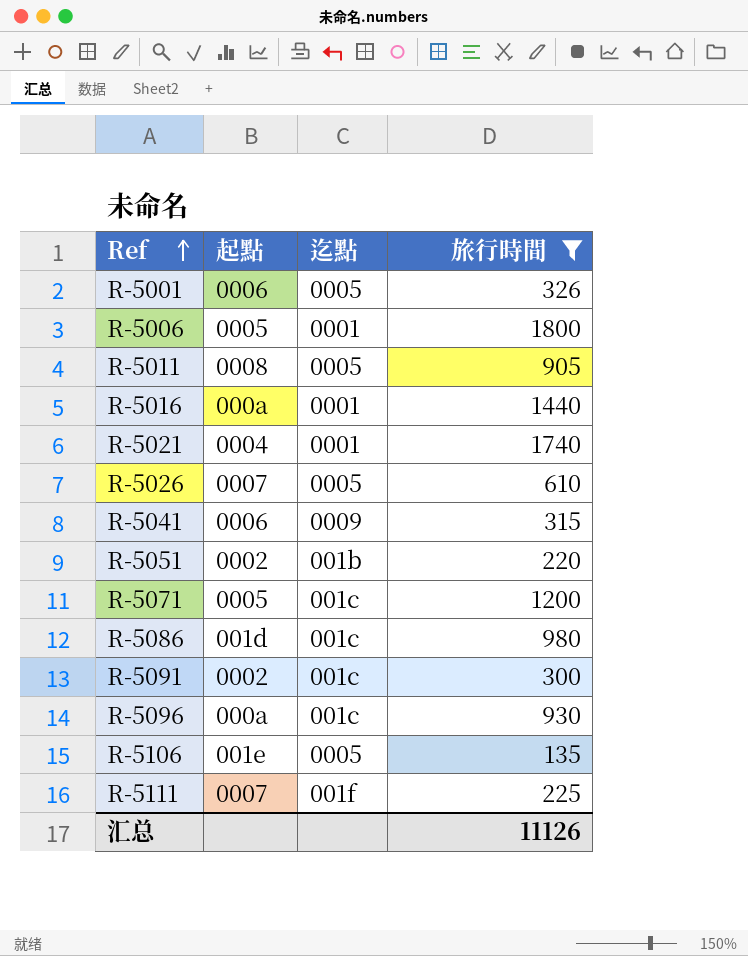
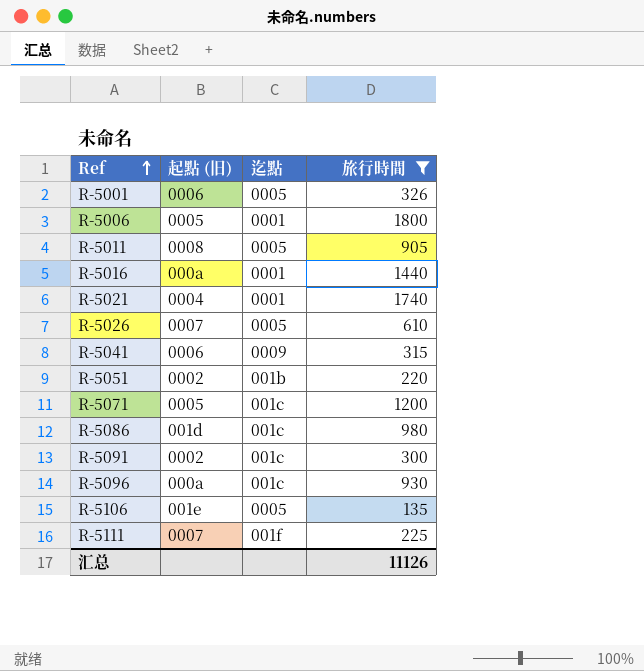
column name: 起點 -> 起點 (旧)

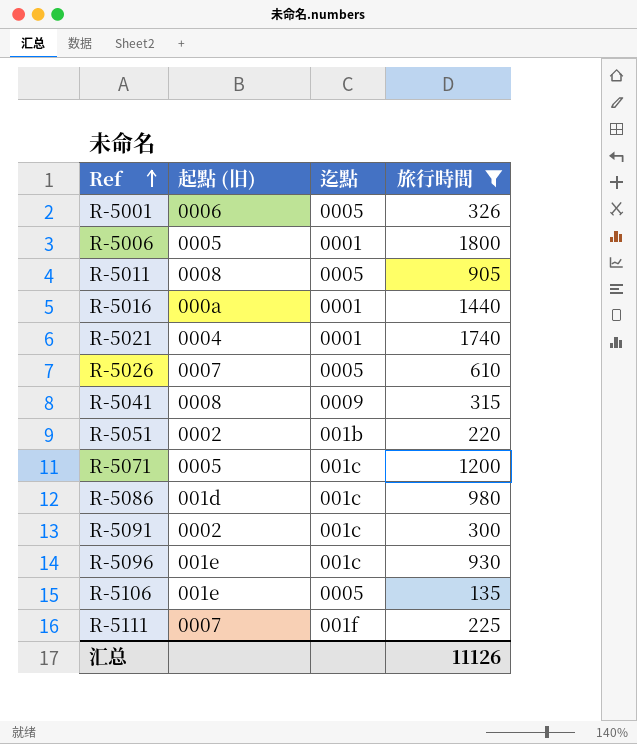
R-5041 | 起點 (旧): 0006 -> 0008
R-5096 | 起點 (旧): 000a -> 001e

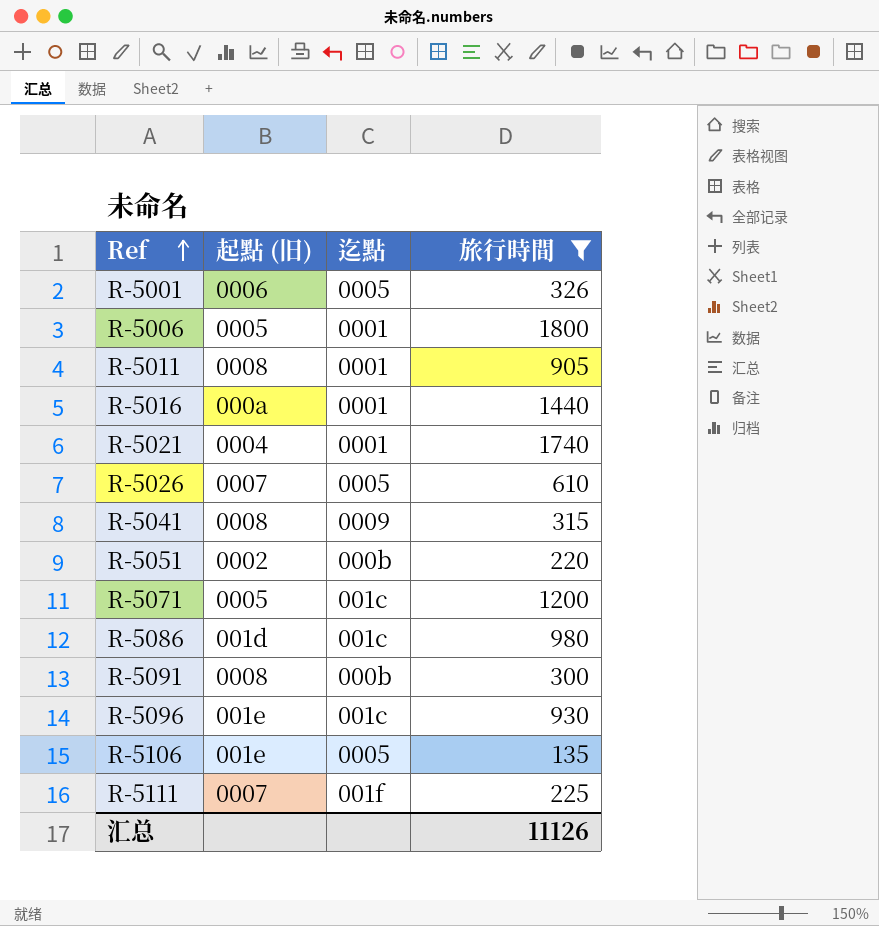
R-5011 | 迄點: 0005 -> 0001
R-5051 | 迄點: 001b -> 000b
R-5091 | 起點 (旧): 0002 -> 0008
R-5091 | 迄點: 001c -> 000b

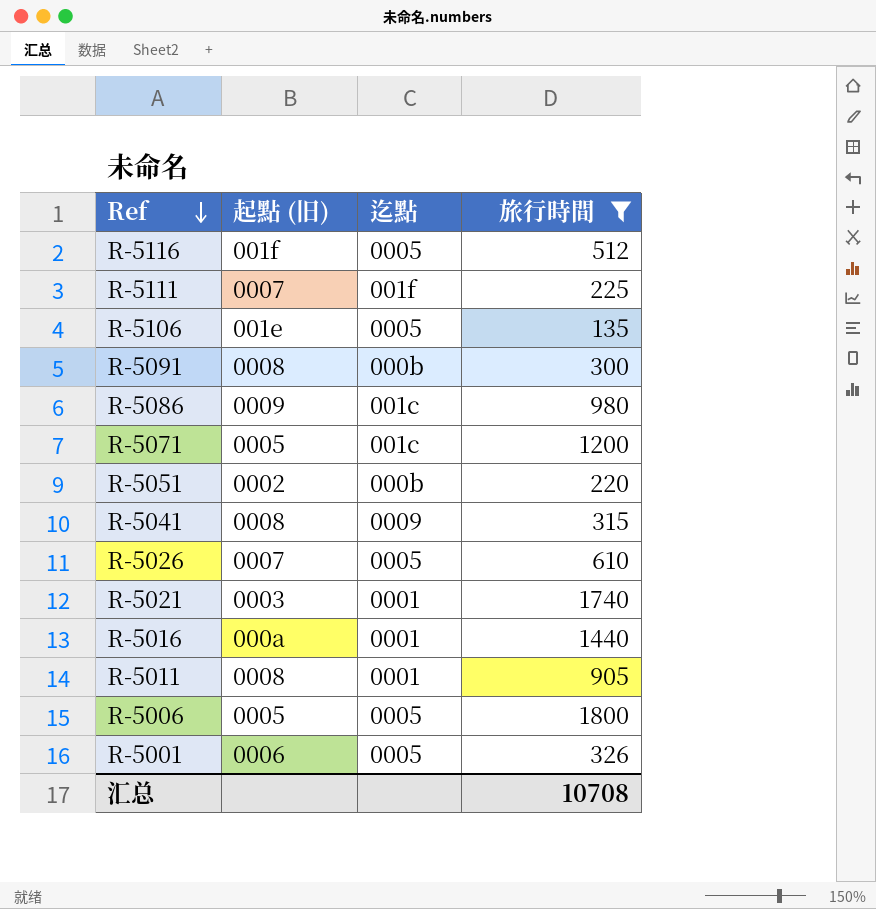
row order: Ref ascending -> Ref descending
row R-5096: 001e | 001c | 930 -> none
row R-5116: none -> 001f | 0005 | 512
R-5086 | 起點 (旧): 001d -> 0009
R-5021 | 起點 (旧): 0004 -> 0003
R-5006 | 迄點: 0001 -> 0005
汇总 | 旅行時間: 11126 -> 10708

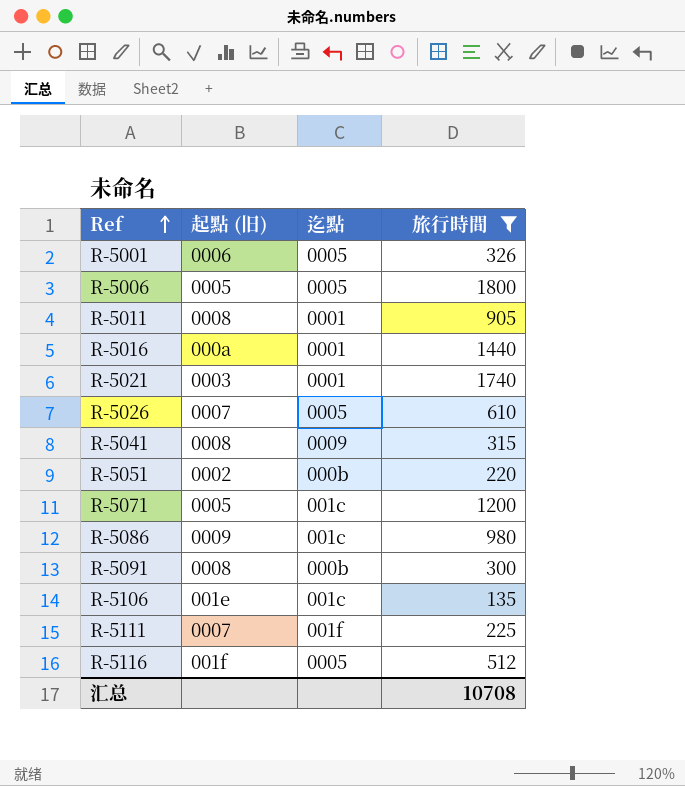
row order: Ref descending -> Ref ascending
R-5106 | 迄點: 0005 -> 001c

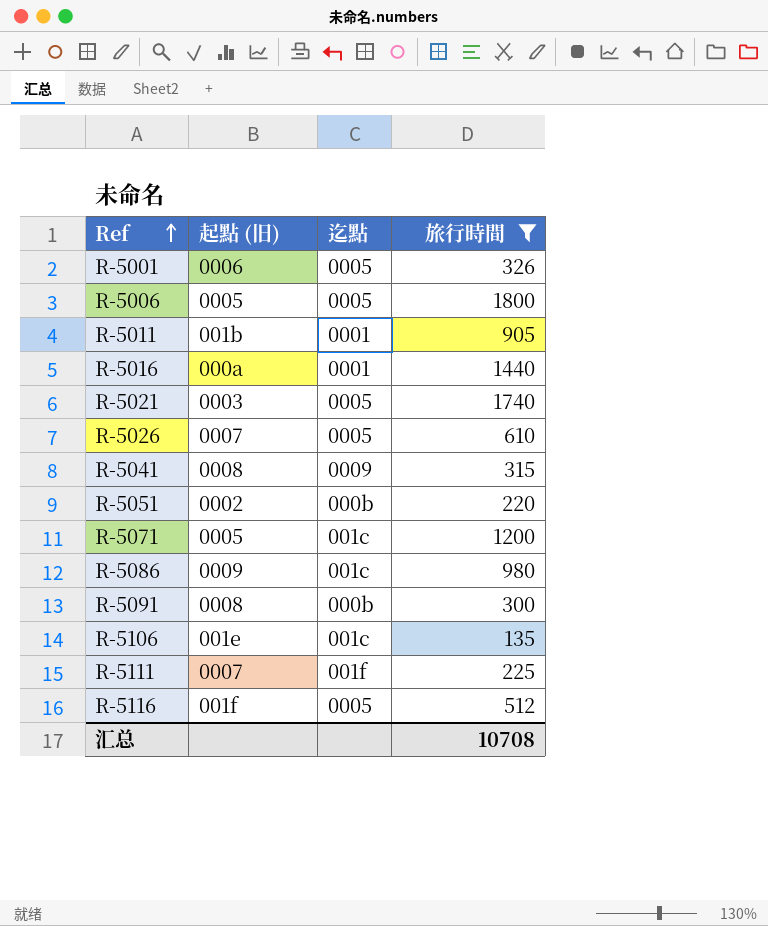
R-5011 | 起點 (旧): 0008 -> 001b
R-5021 | 迄點: 0001 -> 0005

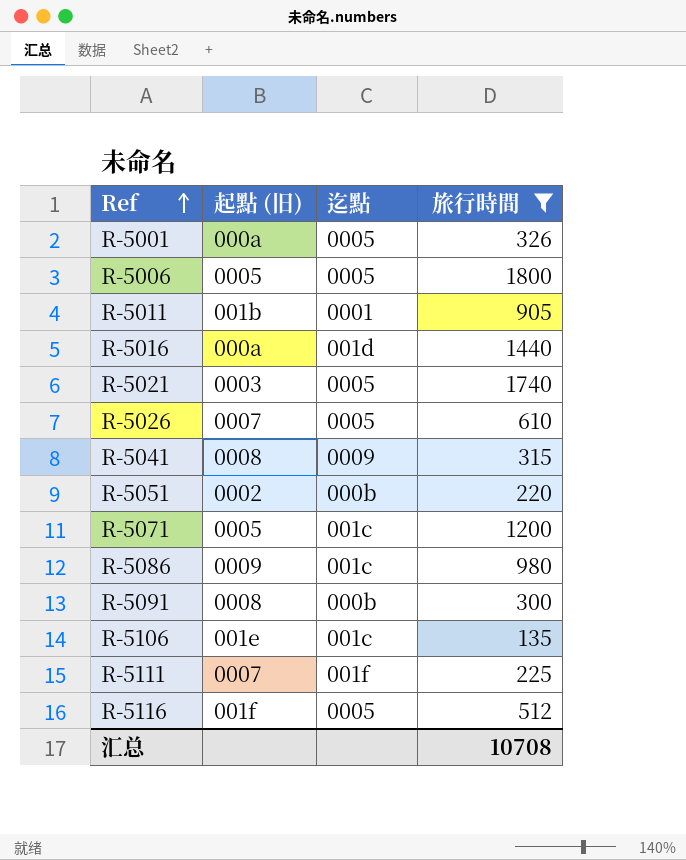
R-5001 | 起點 (旧): 0006 -> 000a
R-5016 | 迄點: 0001 -> 001d

